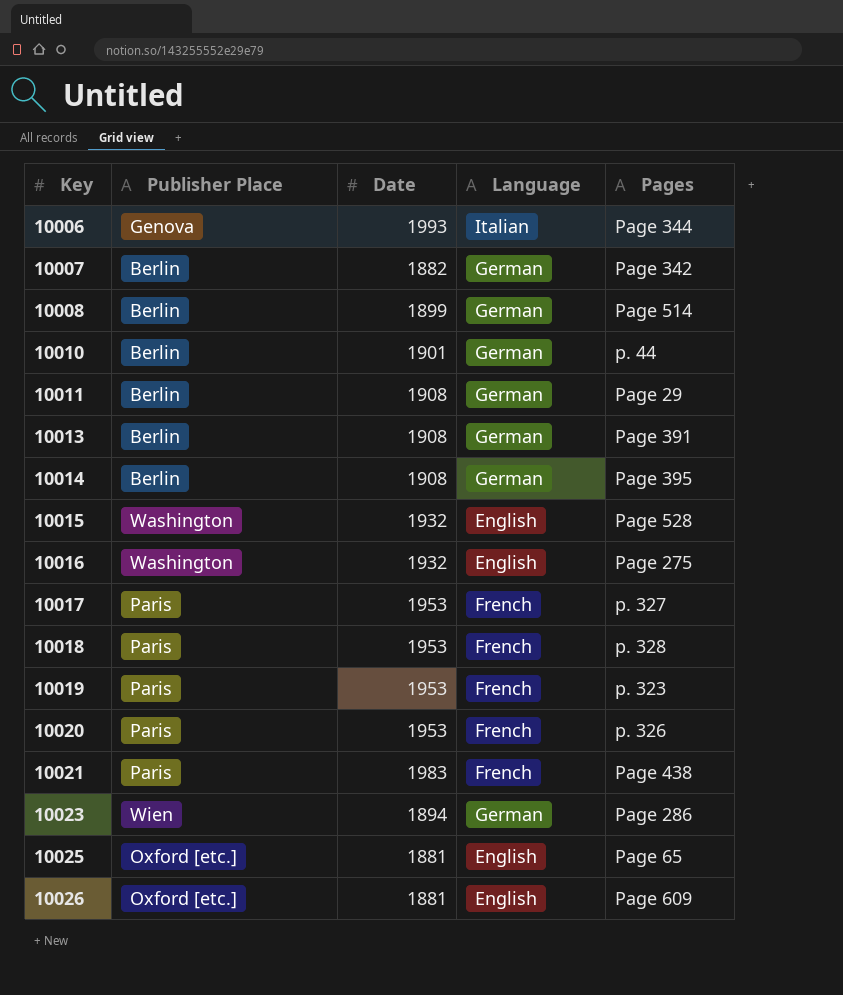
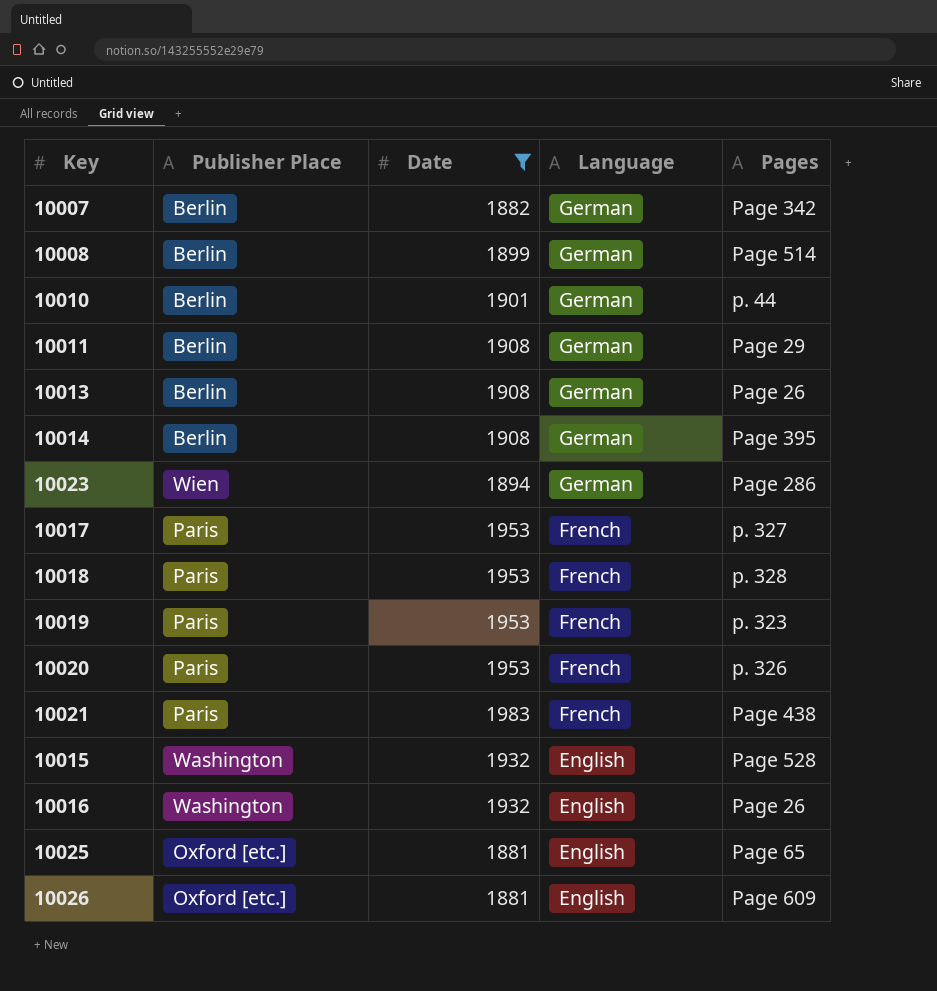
filter: none -> Date != 1993
row order: Key ascending -> Language descending
10013 | Pages: Page 391 -> Page 26
10016 | Pages: Page 275 -> Page 26

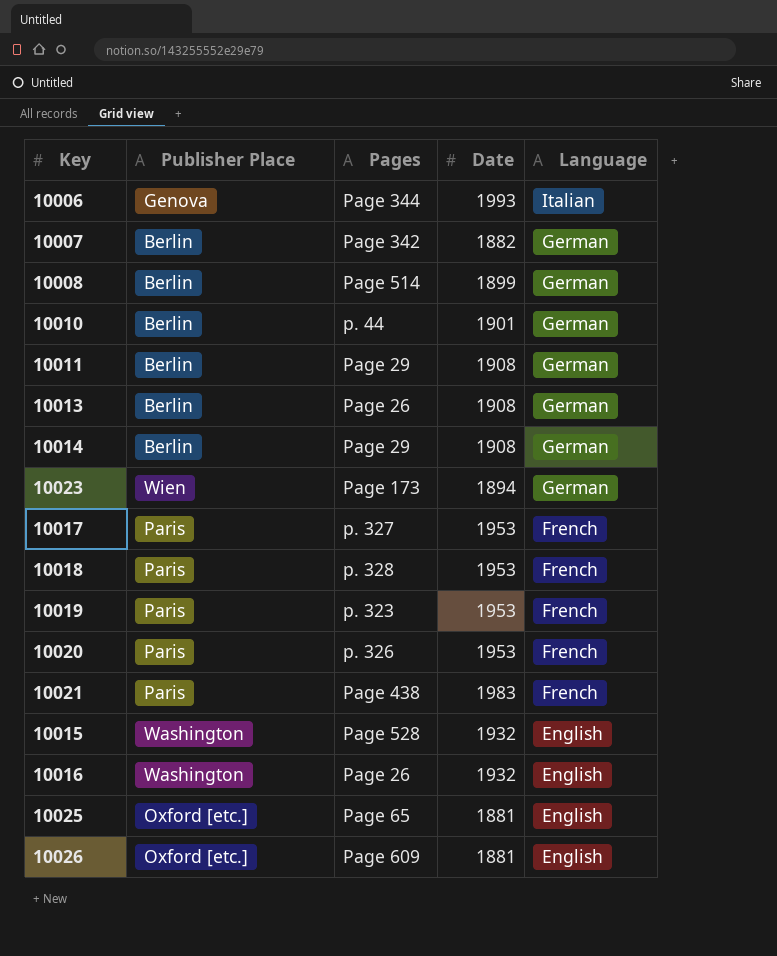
filter: Date != 1993 -> none
column Pages | position: 5 -> 3
10014 | Pages: Page 395 -> Page 29
10023 | Pages: Page 286 -> Page 173

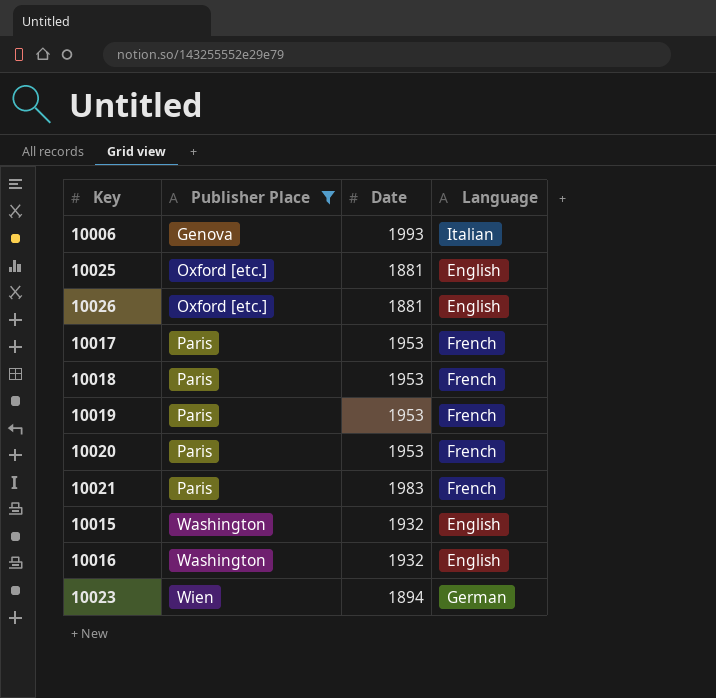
filter: none -> Publisher Place != Berlin
row order: Language descending -> Publisher Place ascending
column Pages | position: 3 -> none

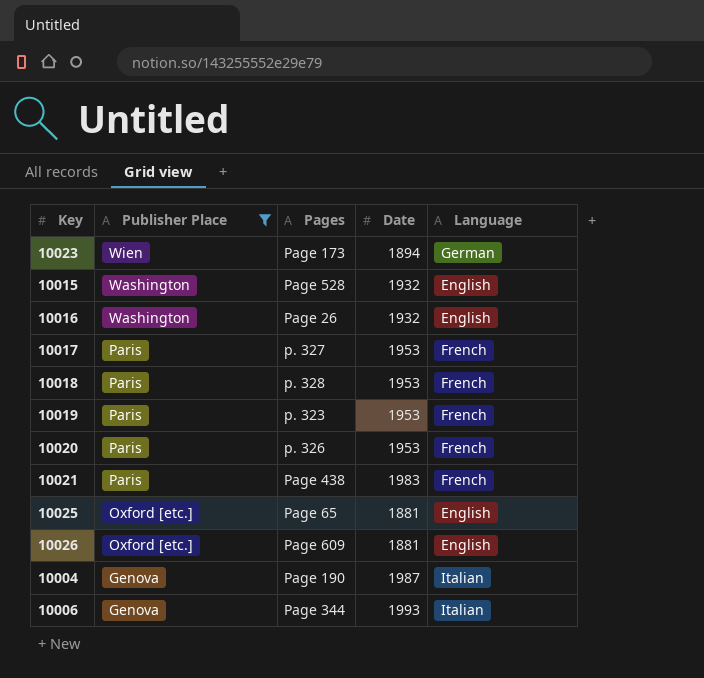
row order: Publisher Place ascending -> Publisher Place descending
column Pages | position: none -> 3
row 10004: none -> Genova | Page 190 | 1987 | Italian

